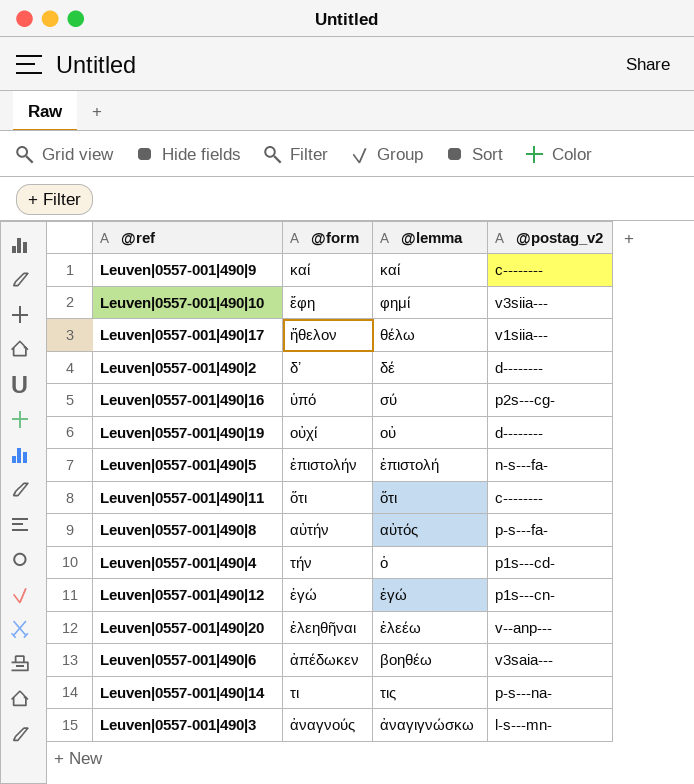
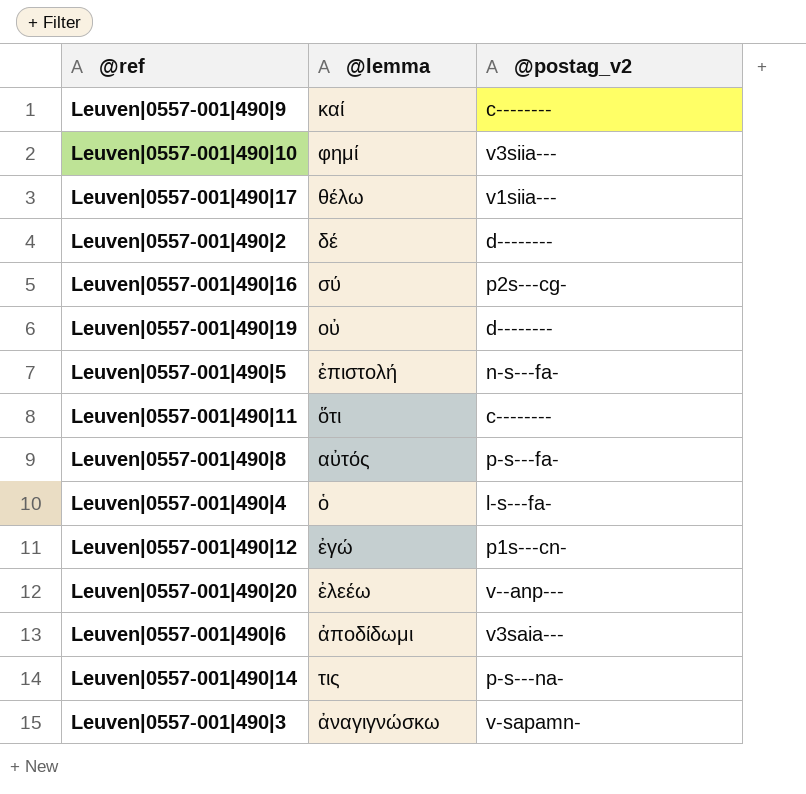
column @form | position: 2 -> none
Leuven|0557-001|490|4 | @postag_v2: p1s---cd- -> l-s---fa-
Leuven|0557-001|490|6 | @lemma: βοηθέω -> ἀποδίδωμι
Leuven|0557-001|490|3 | @postag_v2: l-s---mn- -> v-sapamn-

